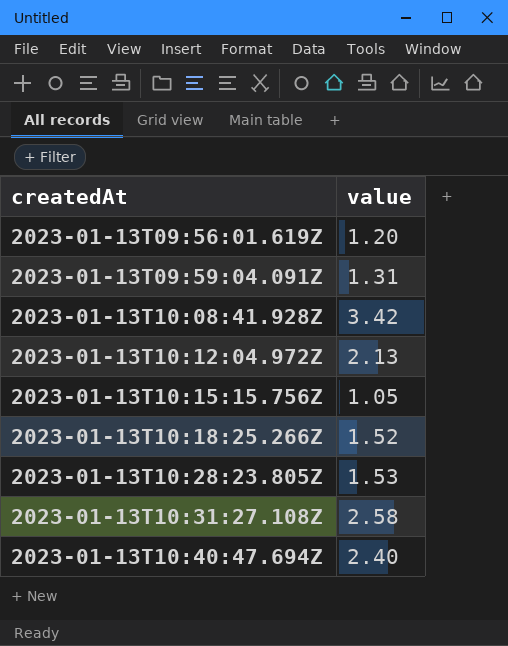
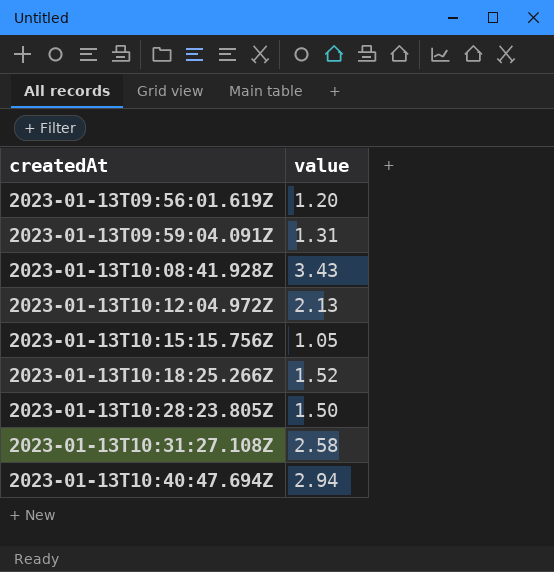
2023-01-13T10:08:41.928Z | value: 3.42 -> 3.43
2023-01-13T10:28:23.805Z | value: 1.53 -> 1.50
2023-01-13T10:40:47.694Z | value: 2.40 -> 2.94

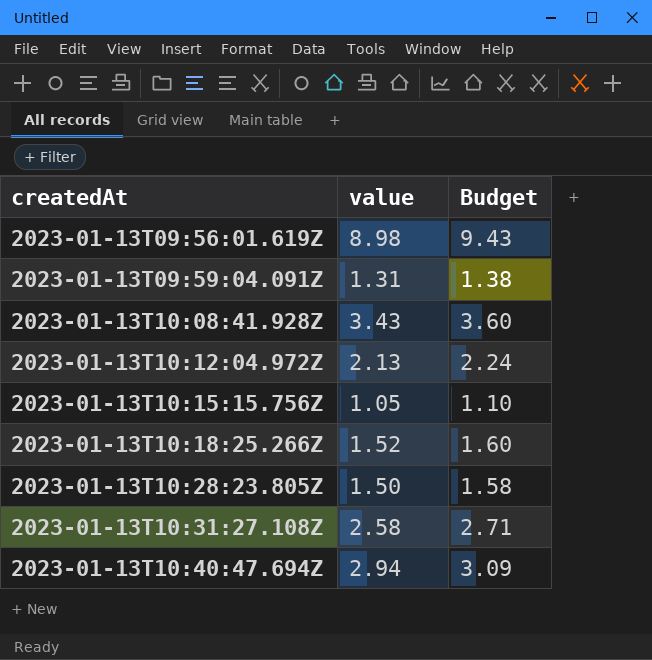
column Budget | formula: none -> [value] * 1.05
2023-01-13T09:56:01.619Z | value: 1.20 -> 8.98

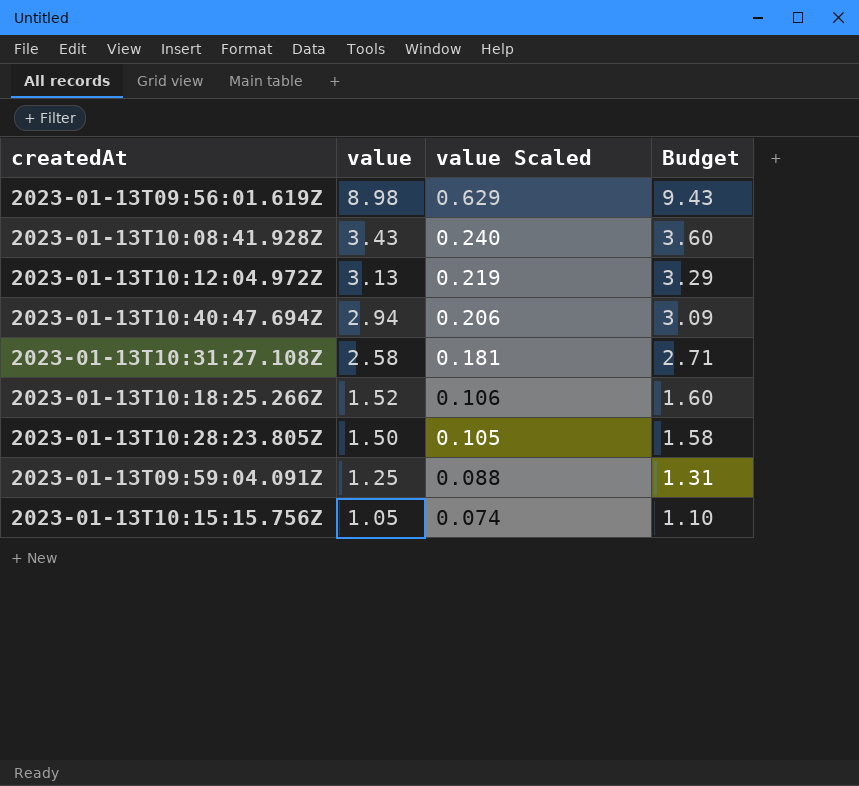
row order: createdAt ascending -> value descending
column value Scaled | formula: none -> [value] * 0.07
2023-01-13T10:12:04.972Z | value: 2.13 -> 3.13
2023-01-13T10:12:04.972Z | Budget: 2.24 -> 3.29
2023-01-13T09:59:04.091Z | value: 1.31 -> 1.25
2023-01-13T09:59:04.091Z | Budget: 1.38 -> 1.31

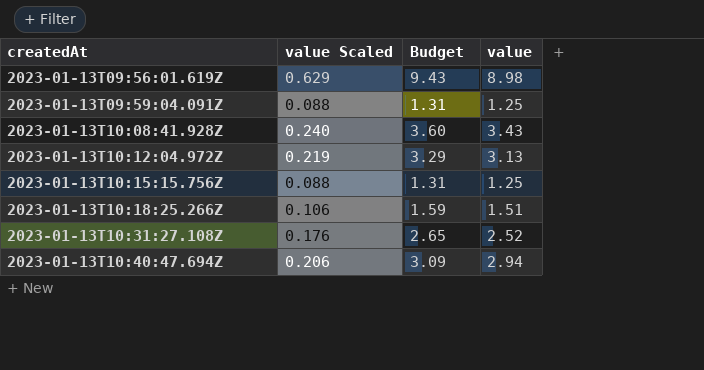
row order: value descending -> createdAt ascending
column value | position: 2 -> 4
row 2023-01-13T10:28:23.805Z: 1.50 | 0.105 | 1.58 -> none
2023-01-13T10:15:15.756Z | value Scaled: 0.074 -> 0.088
2023-01-13T10:15:15.756Z | Budget: 1.10 -> 1.31
2023-01-13T10:15:15.756Z | value: 1.05 -> 1.25
2023-01-13T10:18:25.266Z | Budget: 1.60 -> 1.59
2023-01-13T10:18:25.266Z | value: 1.52 -> 1.51
2023-01-13T10:31:27.108Z | value Scaled: 0.181 -> 0.176
2023-01-13T10:31:27.108Z | Budget: 2.71 -> 2.65
2023-01-13T10:31:27.108Z | value: 2.58 -> 2.52

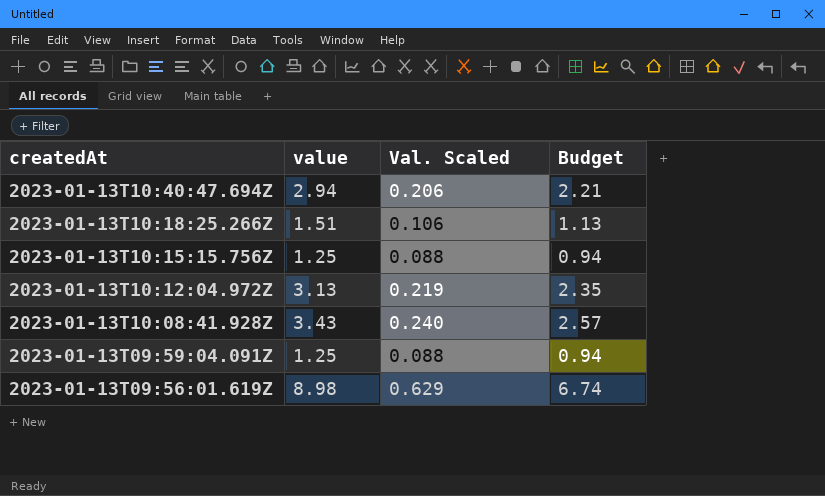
row order: createdAt ascending -> createdAt descending
column value | position: 4 -> 2
column name: value Scaled -> Val. Scaled
column Budget | formula: [value] * 1.05 -> [value] * 0.75
row 2023-01-13T10:31:27.108Z: 0.176 | 2.65 | 2.52 -> none

